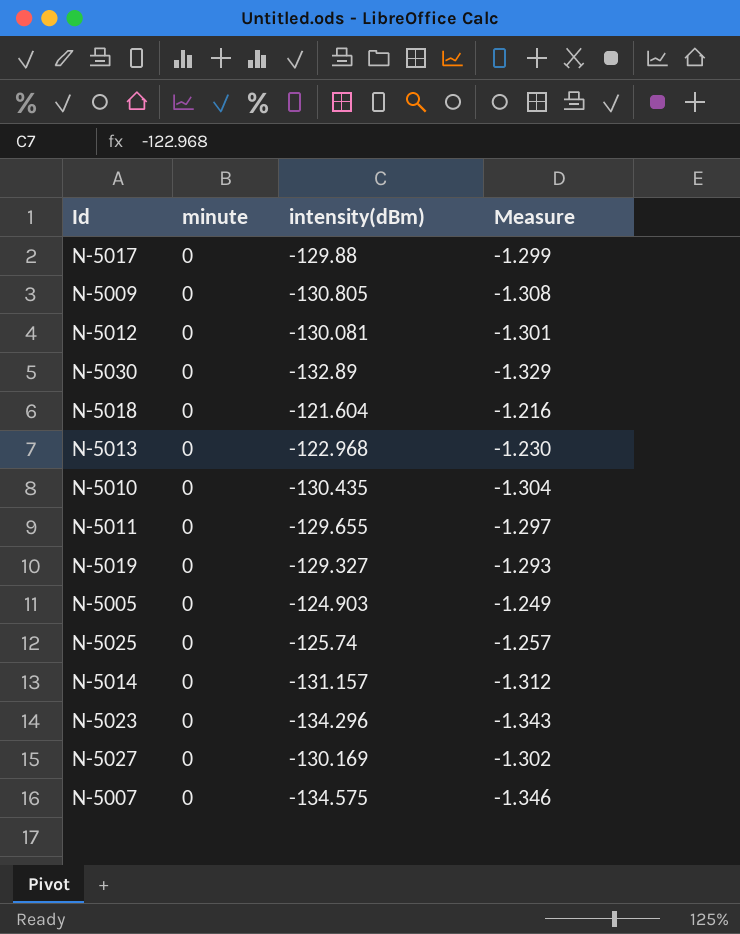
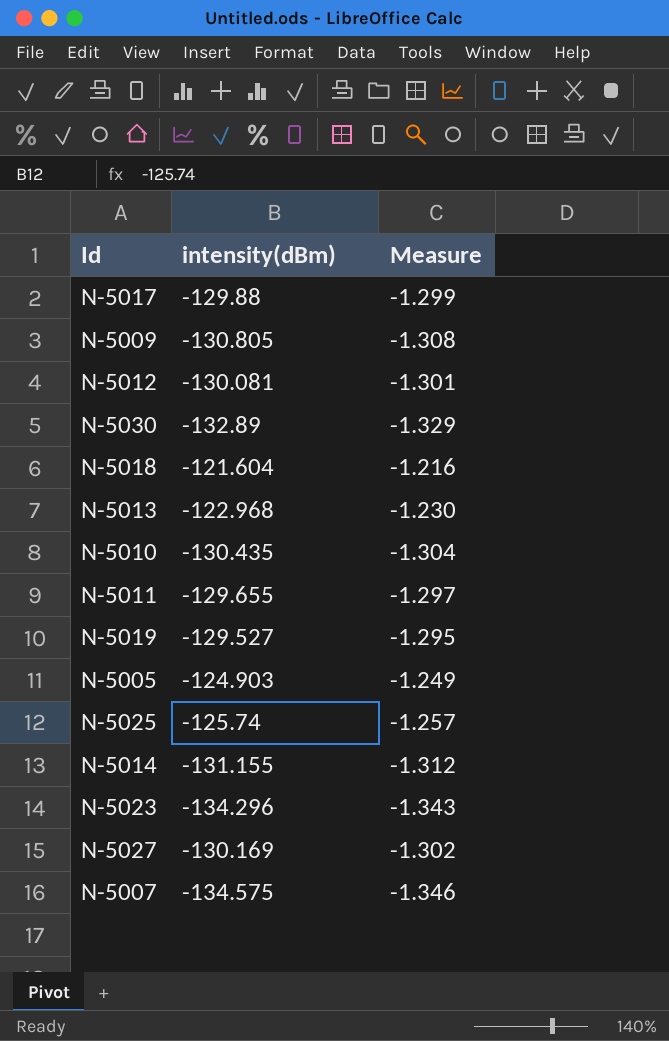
column minute | position: 2 -> none
N-5019 | intensity(dBm): -129.327 -> -129.527
N-5019 | Measure: -1.293 -> -1.295
N-5014 | intensity(dBm): -131.157 -> -131.155

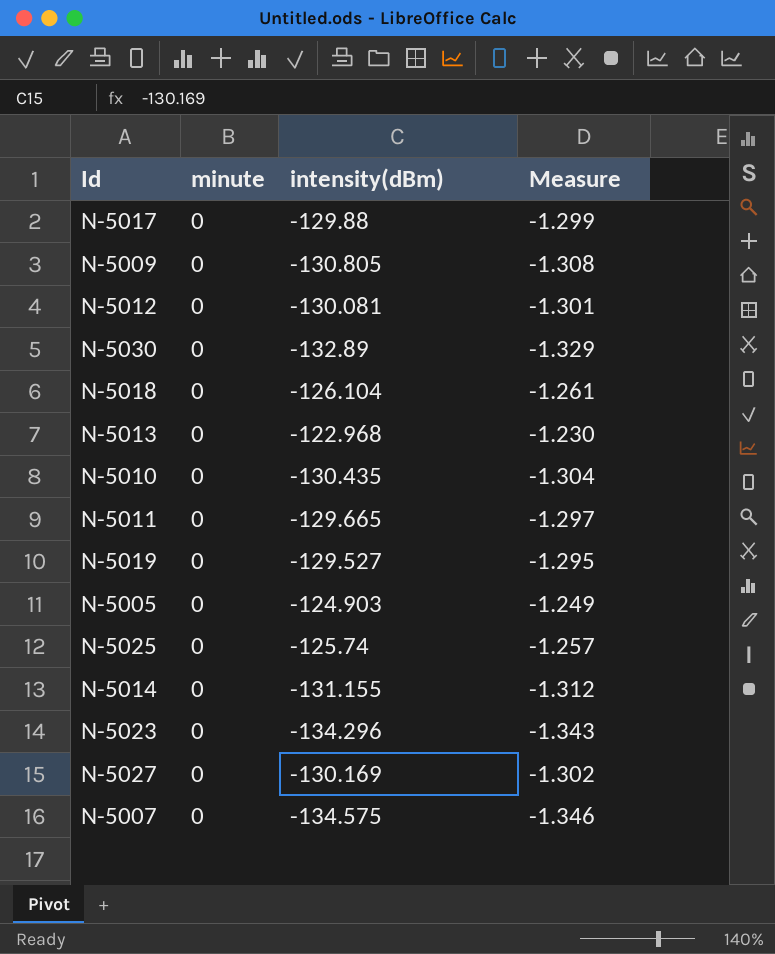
column minute | position: none -> 2
N-5018 | intensity(dBm): -121.604 -> -126.104
N-5018 | Measure: -1.216 -> -1.261
N-5011 | intensity(dBm): -129.655 -> -129.665

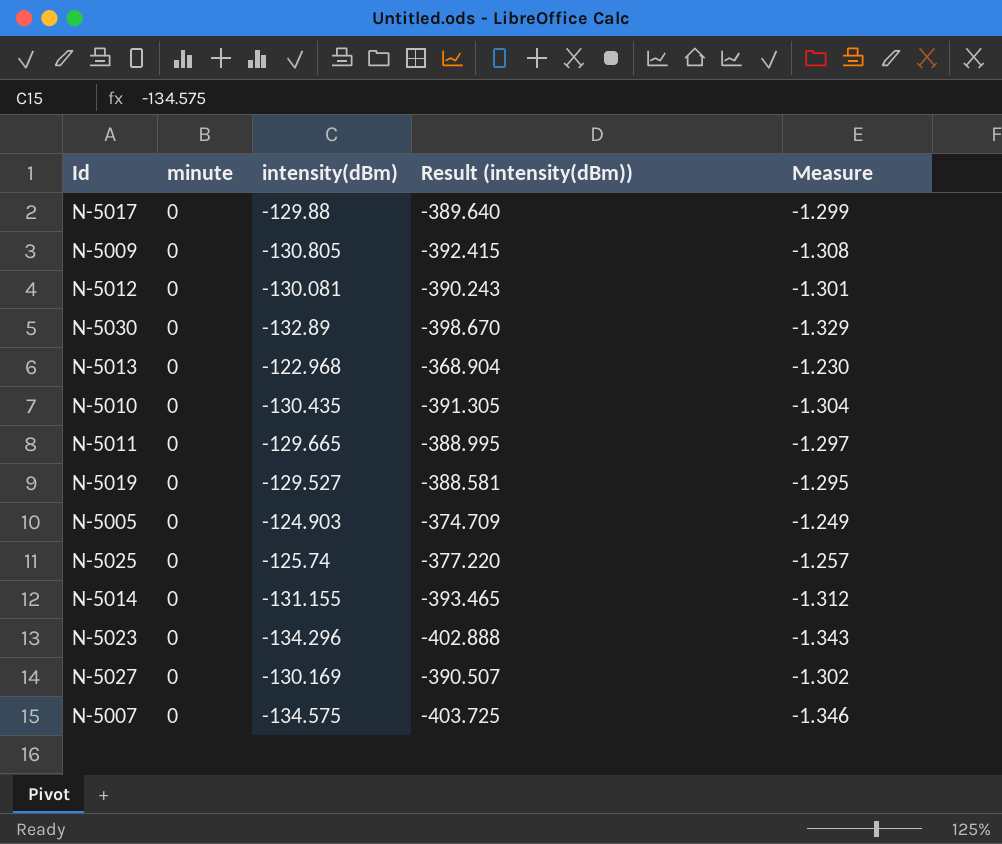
column Result (intensity(dBm)) | formula: none -> [intensity(dBm)] * 3
row N-5018: 0 | -126.104 | -1.261 -> none

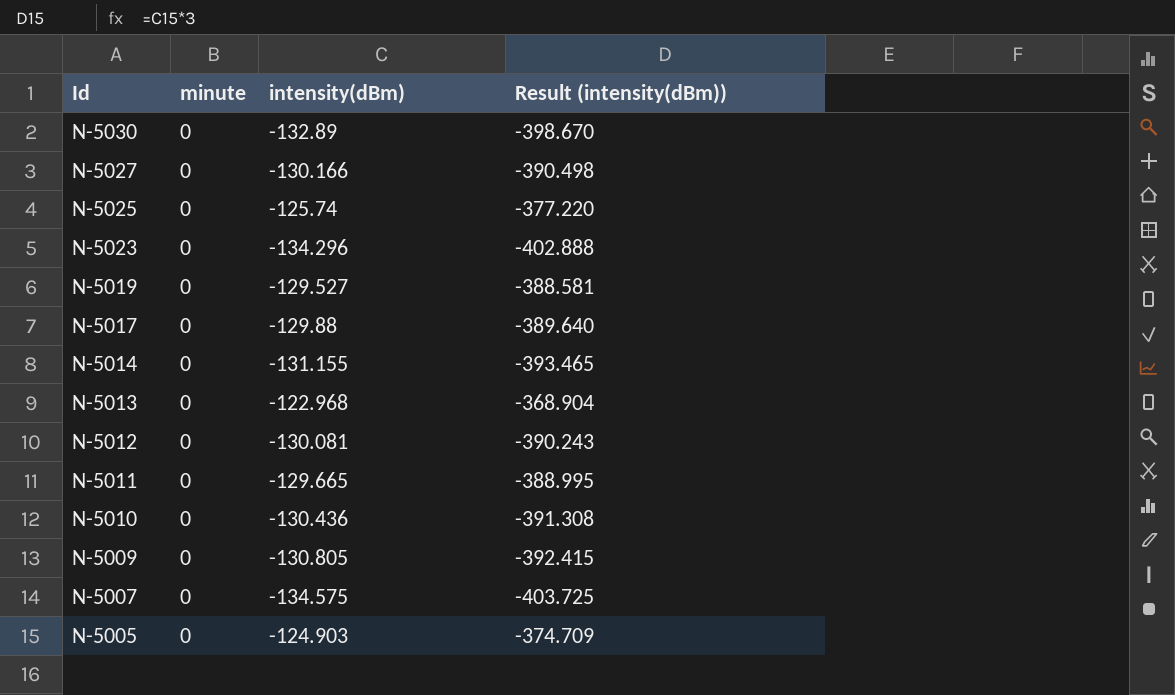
row order: none -> Id descending
column Measure | formula: [intensity(dBm)] * 0.01 -> none
N-5027 | intensity(dBm): -130.169 -> -130.166
N-5027 | Result (intensity(dBm)): -390.507 -> -390.498
N-5010 | intensity(dBm): -130.435 -> -130.436
N-5010 | Result (intensity(dBm)): -391.305 -> -391.308

